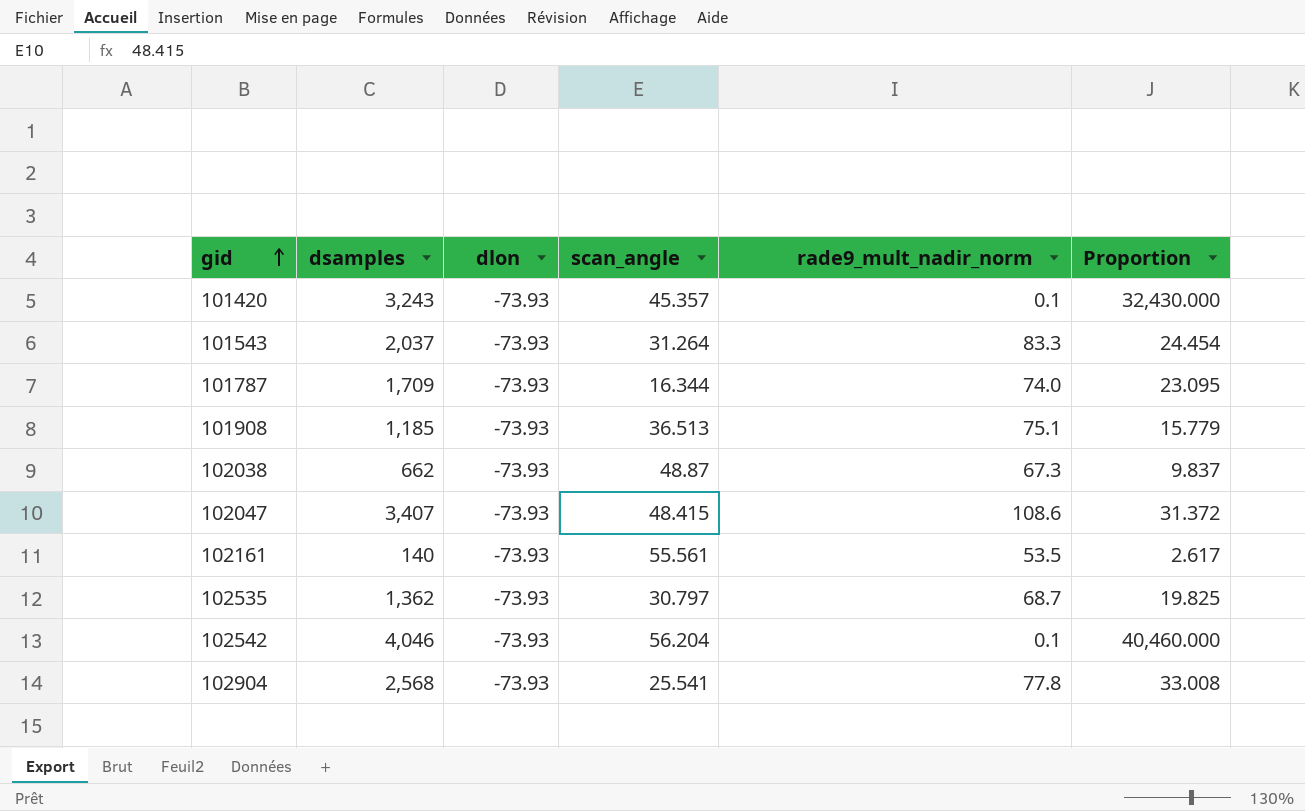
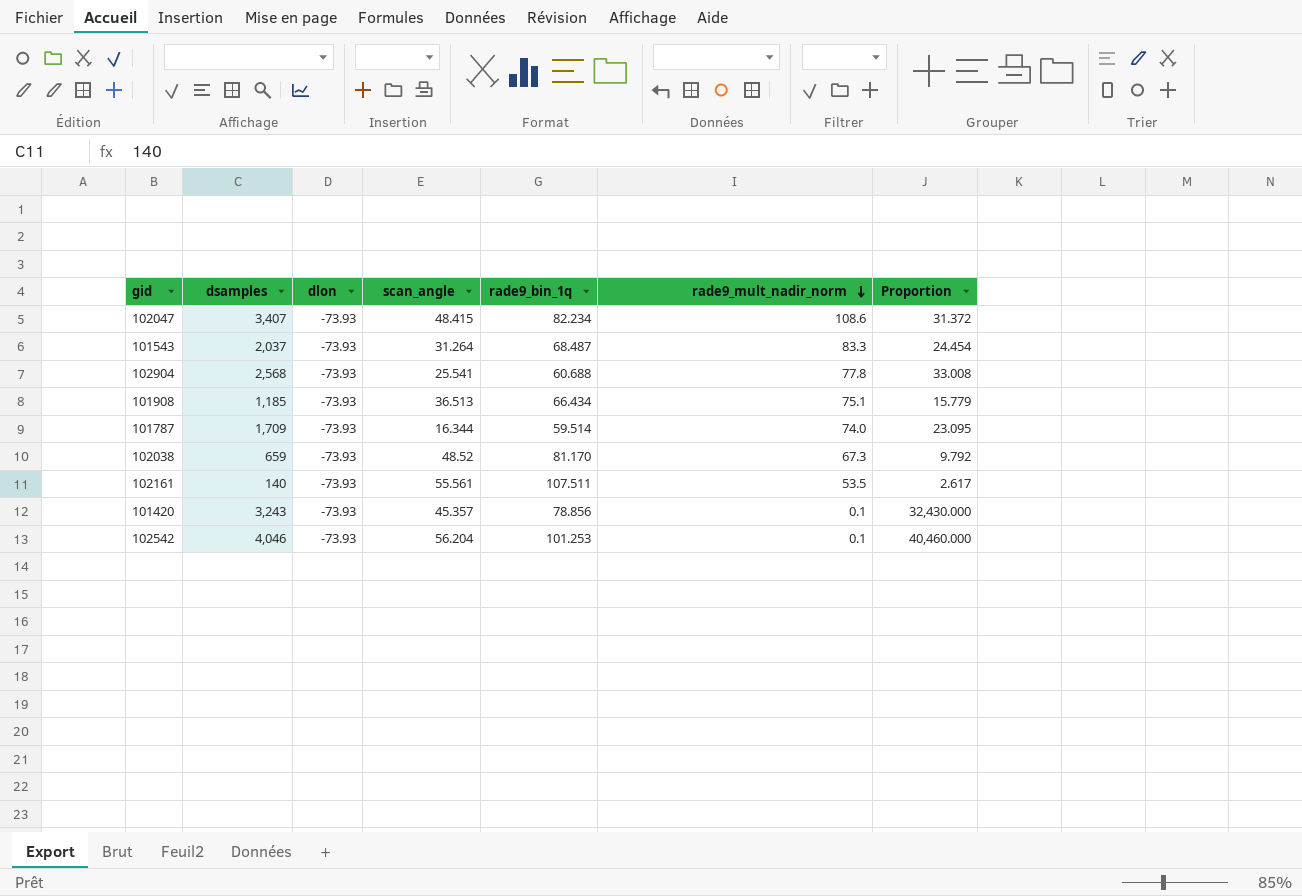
row order: gid ascending -> rade9_mult_nadir_norm descending
column rade9_bin_1q | position: none -> 5
row 102535: 1,362 | -73.93 | 30.797 | 68.7 | 19.825 -> none
102038 | dsamples: 662 -> 659
102038 | scan_angle: 48.87 -> 48.52
102038 | Proportion: 9.837 -> 9.792

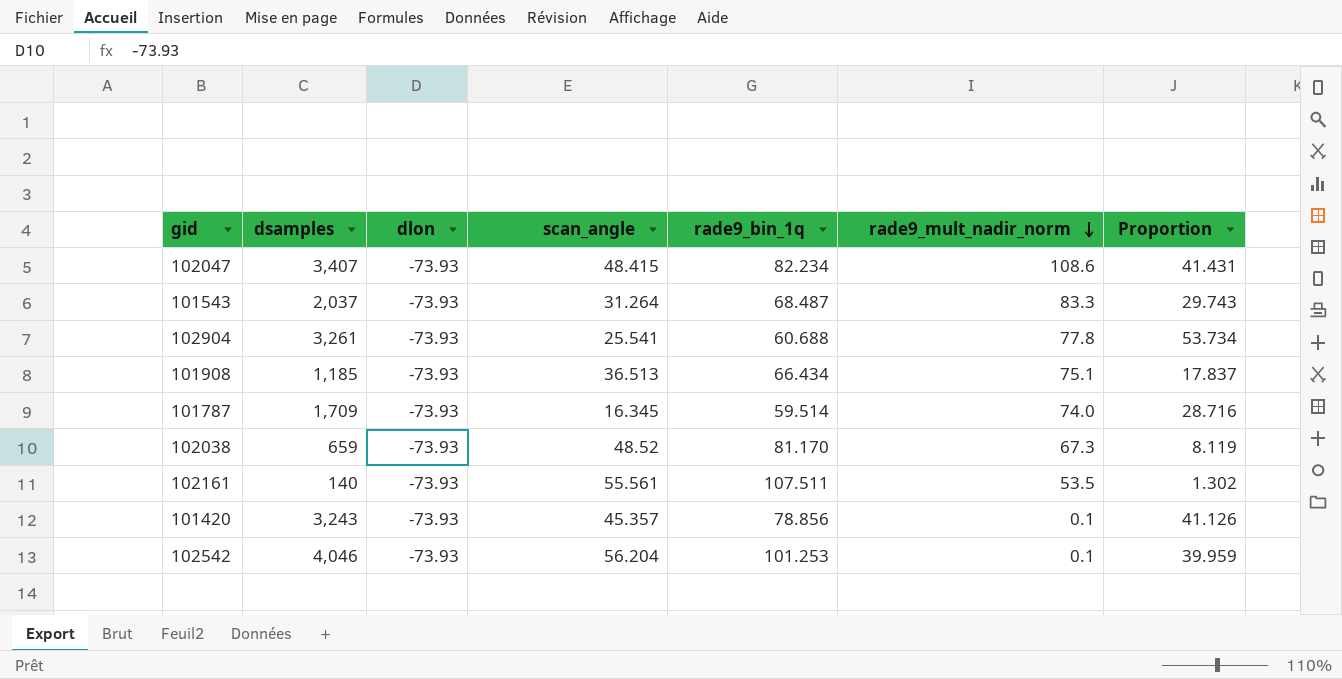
column Proportion | formula: [dsamples] / [rade9_mult_nadir_norm] -> [dsamples] / [rade9_bin_1q]
102904 | dsamples: 2,568 -> 3,261
101787 | scan_angle: 16.344 -> 16.345

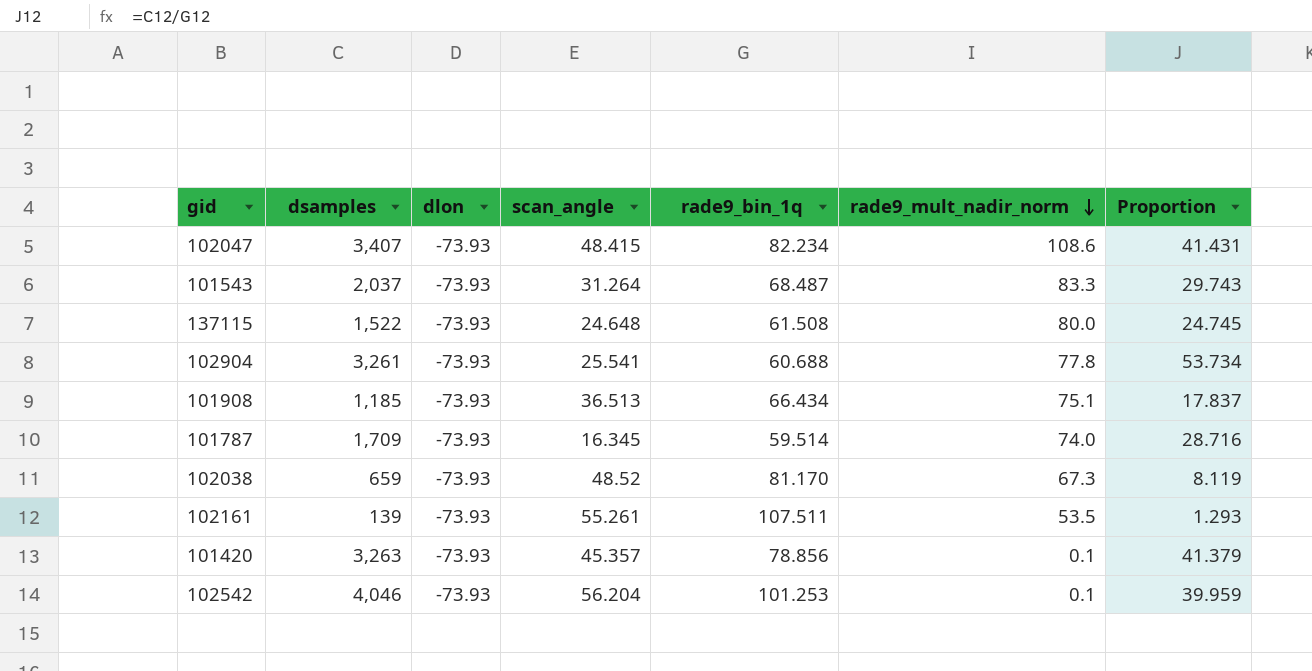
row 137115: none -> 1,522 | -73.93 | 24.648 | 61.508 | 80.0 | 24.745
102161 | dsamples: 140 -> 139
102161 | scan_angle: 55.561 -> 55.261
102161 | Proportion: 1.302 -> 1.293
101420 | dsamples: 3,243 -> 3,263
101420 | Proportion: 41.126 -> 41.379

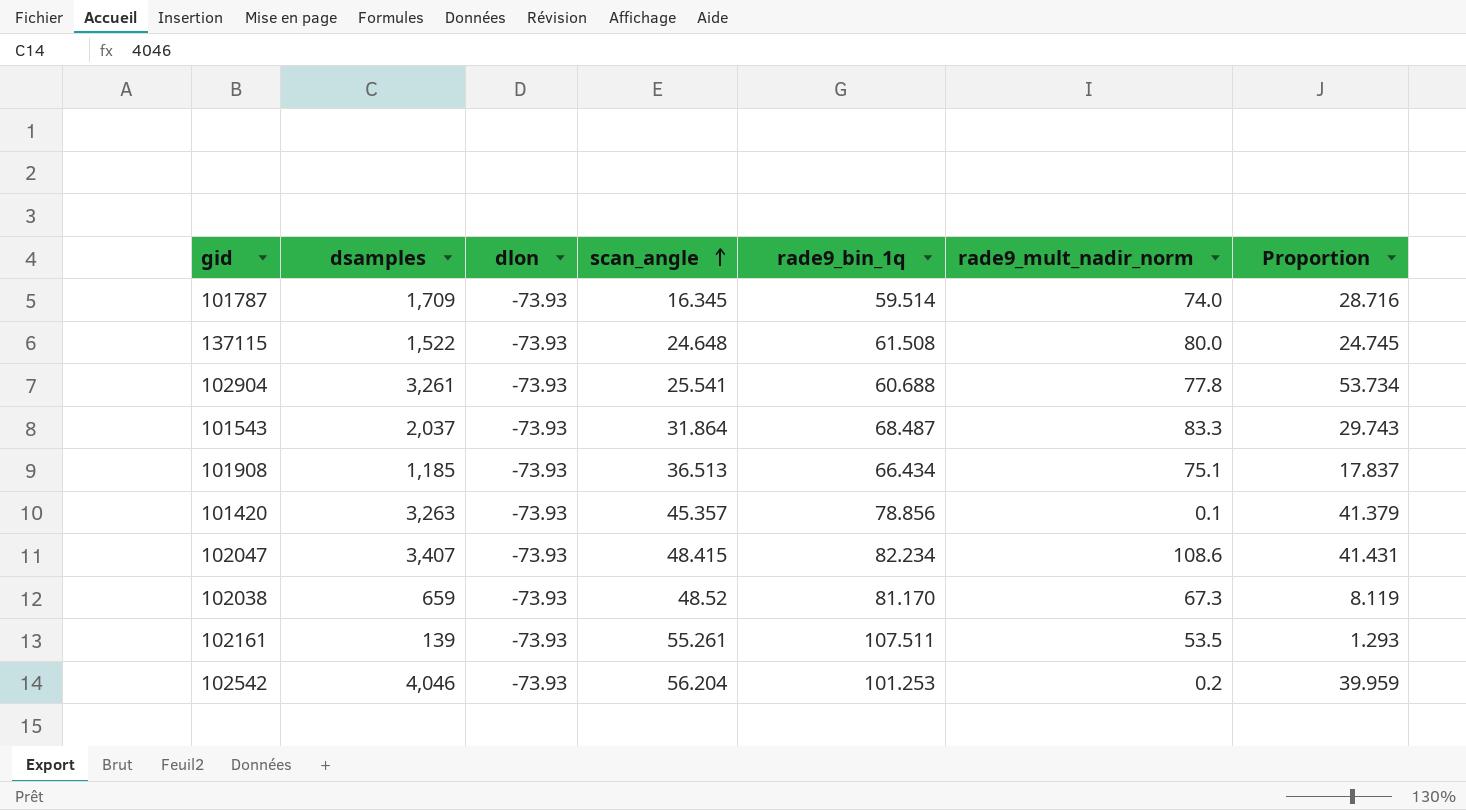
row order: rade9_mult_nadir_norm descending -> scan_angle ascending
101543 | scan_angle: 31.264 -> 31.864
102542 | rade9_mult_nadir_norm: 0.1 -> 0.2

